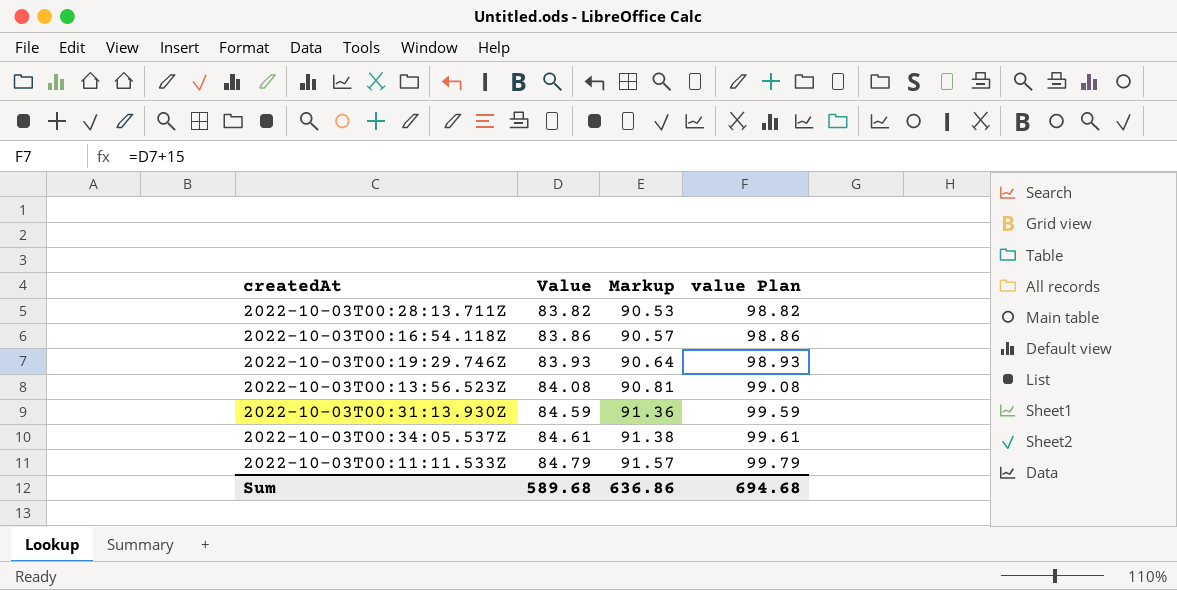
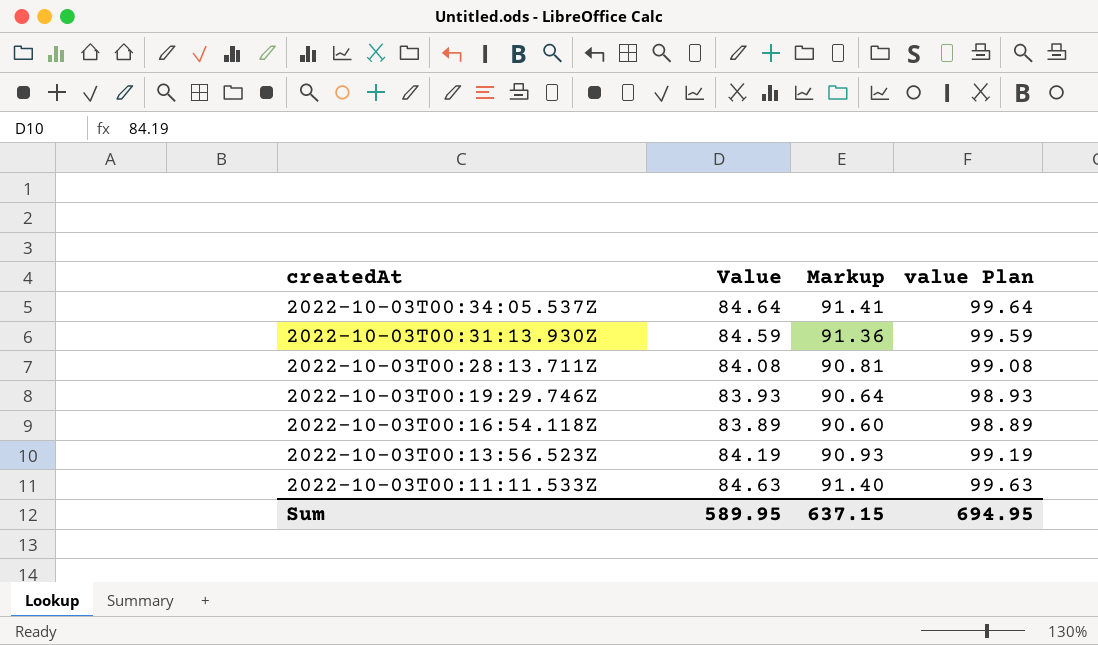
row order: Value ascending -> createdAt descending
2022-10-03T00:34:05.537Z | Value: 84.61 -> 84.64
2022-10-03T00:34:05.537Z | Markup: 91.38 -> 91.41
2022-10-03T00:34:05.537Z | value Plan: 99.61 -> 99.64
2022-10-03T00:28:13.711Z | Value: 83.82 -> 84.08
2022-10-03T00:28:13.711Z | Markup: 90.53 -> 90.81
2022-10-03T00:28:13.711Z | value Plan: 98.82 -> 99.08
2022-10-03T00:16:54.118Z | Value: 83.86 -> 83.89
2022-10-03T00:16:54.118Z | Markup: 90.57 -> 90.60
2022-10-03T00:16:54.118Z | value Plan: 98.86 -> 98.89
2022-10-03T00:13:56.523Z | Value: 84.08 -> 84.19
2022-10-03T00:13:56.523Z | Markup: 90.81 -> 90.93
2022-10-03T00:13:56.523Z | value Plan: 99.08 -> 99.19
2022-10-03T00:11:11.533Z | Value: 84.79 -> 84.63
2022-10-03T00:11:11.533Z | Markup: 91.57 -> 91.40
2022-10-03T00:11:11.533Z | value Plan: 99.79 -> 99.63
Sum | Value: 589.68 -> 589.95
Sum | Markup: 636.86 -> 637.15
Sum | value Plan: 694.68 -> 694.95

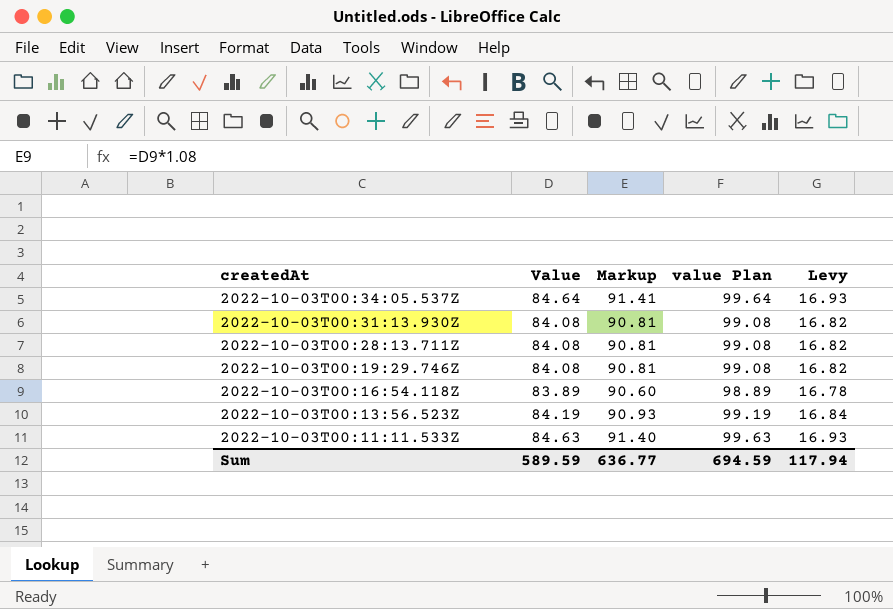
column Levy | formula: none -> [Value] * 0.2
2022-10-03T00:31:13.930Z | Value: 84.59 -> 84.08
2022-10-03T00:31:13.930Z | Markup: 91.36 -> 90.81
2022-10-03T00:31:13.930Z | value Plan: 99.59 -> 99.08
2022-10-03T00:19:29.746Z | Value: 83.93 -> 84.08
2022-10-03T00:19:29.746Z | Markup: 90.64 -> 90.81
2022-10-03T00:19:29.746Z | value Plan: 98.93 -> 99.08
Sum | Value: 589.95 -> 589.59
Sum | Markup: 637.15 -> 636.77
Sum | value Plan: 694.95 -> 694.59

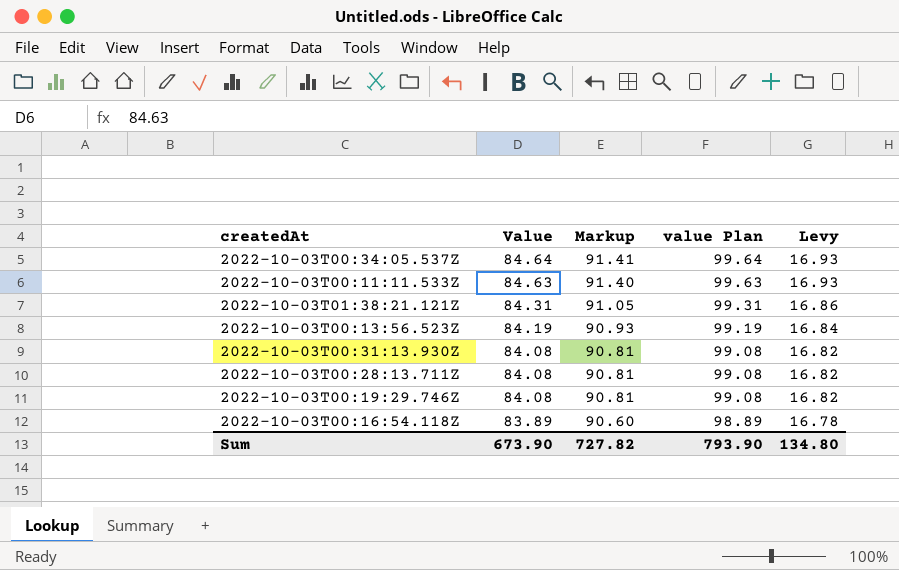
row order: createdAt descending -> Value descending
row 2022-10-03T01:38:21.121Z: none -> 84.31 | 91.05 | 99.31 | 16.86
Sum | Value: 589.59 -> 673.90
Sum | Markup: 636.77 -> 727.82
Sum | value Plan: 694.59 -> 793.90
Sum | Levy: 117.94 -> 134.80

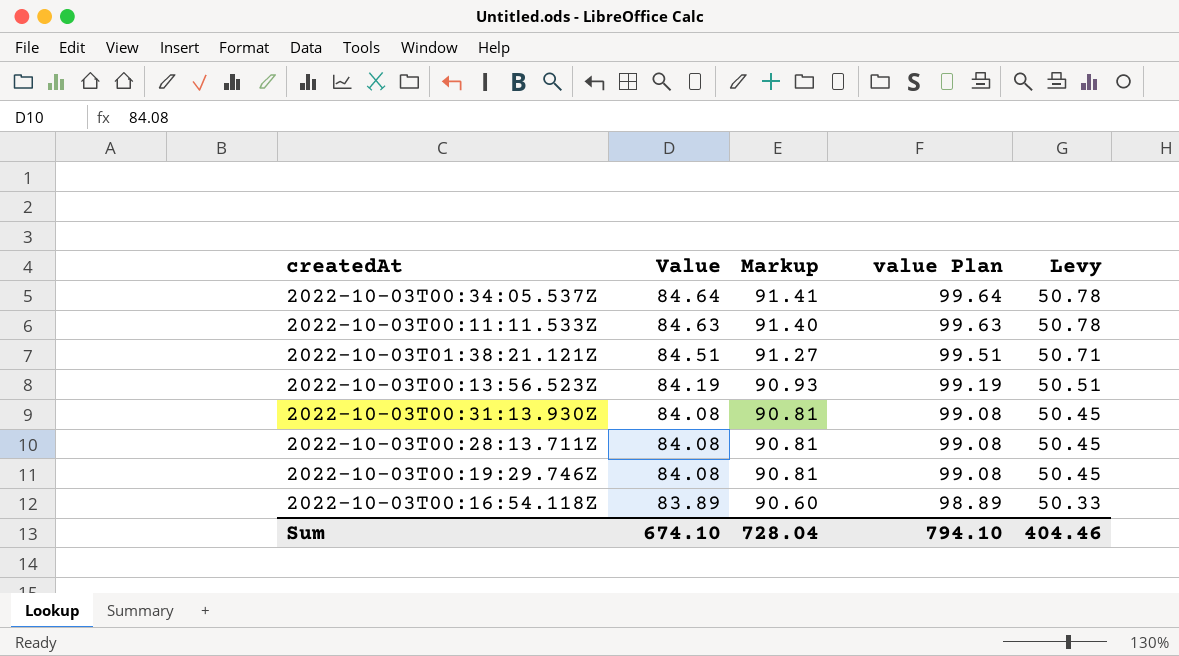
column Levy | formula: [Value] * 0.2 -> [Value] * 0.6
2022-10-03T01:38:21.121Z | Value: 84.31 -> 84.51
2022-10-03T01:38:21.121Z | Markup: 91.05 -> 91.27
2022-10-03T01:38:21.121Z | value Plan: 99.31 -> 99.51
Sum | Value: 673.90 -> 674.10
Sum | Markup: 727.82 -> 728.04
Sum | value Plan: 793.90 -> 794.10
Sum | Levy: 134.80 -> 404.46

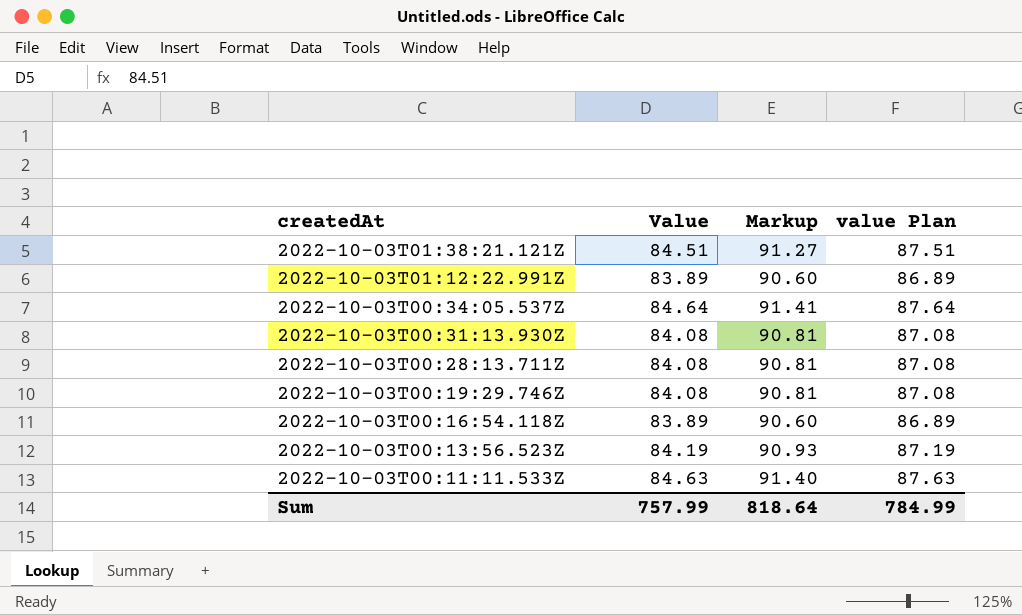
row order: Value descending -> createdAt descending
column Levy | formula: [Value] * 0.6 -> none
column value Plan | formula: [Value] + 15 -> [Value] + 3
row 2022-10-03T01:12:22.991Z: none -> 83.89 | 90.60 | 86.89
Sum | Value: 674.10 -> 757.99
Sum | Markup: 728.04 -> 818.64
Sum | value Plan: 794.10 -> 784.99

